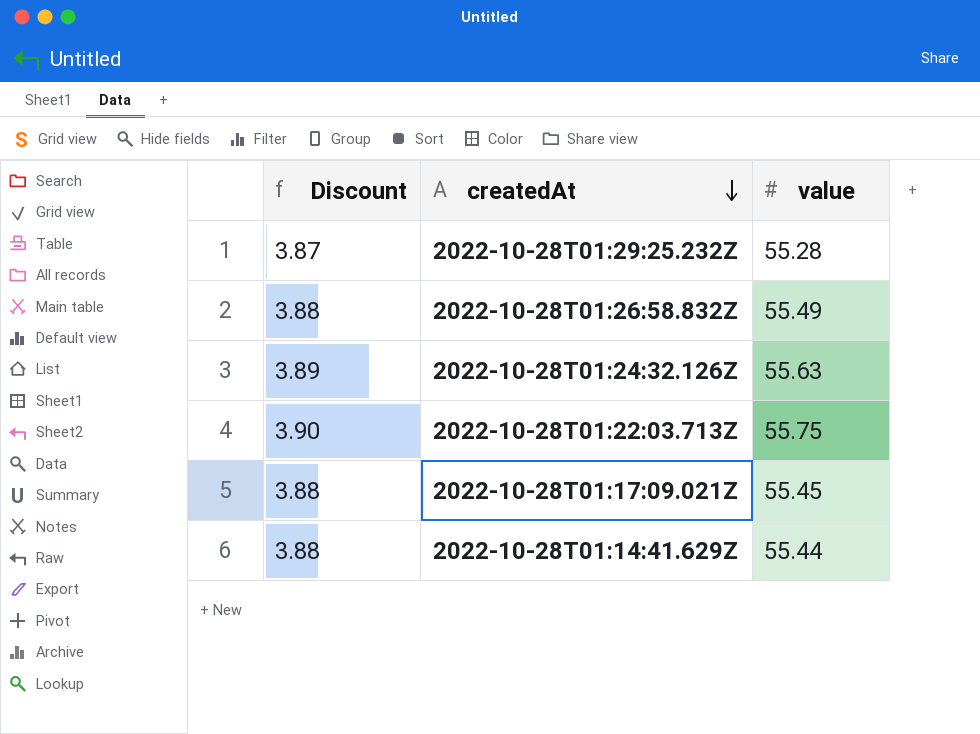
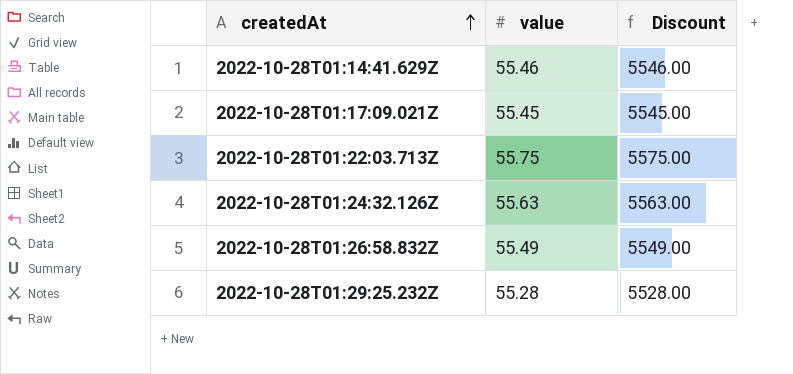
row order: createdAt descending -> createdAt ascending
column Discount | formula: [value] * 0.07 -> [value] * 100
column Discount | position: 1 -> 3
2022-10-28T01:14:41.629Z | value: 55.44 -> 55.46

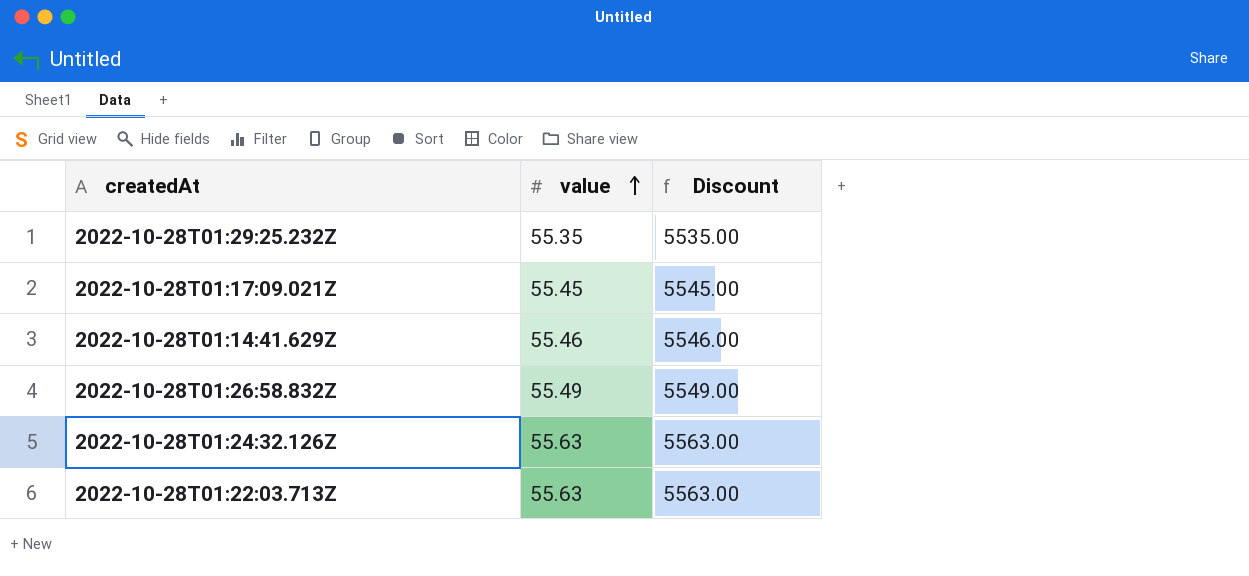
row order: createdAt ascending -> value ascending
2022-10-28T01:29:25.232Z | value: 55.28 -> 55.35
2022-10-28T01:29:25.232Z | Discount: 5528.00 -> 5535.00
2022-10-28T01:22:03.713Z | value: 55.75 -> 55.63
2022-10-28T01:22:03.713Z | Discount: 5575.00 -> 5563.00

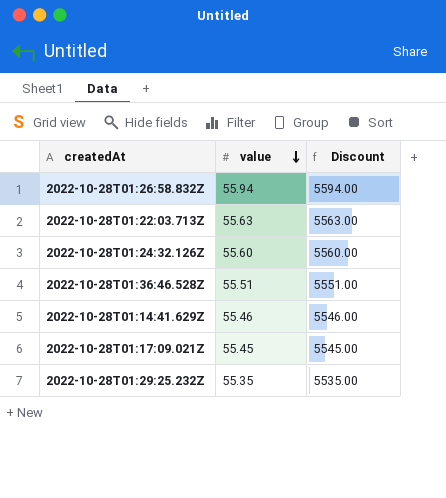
row order: value ascending -> value descending
2022-10-28T01:26:58.832Z | value: 55.49 -> 55.94
2022-10-28T01:26:58.832Z | Discount: 5549.00 -> 5594.00
2022-10-28T01:24:32.126Z | value: 55.63 -> 55.60
2022-10-28T01:24:32.126Z | Discount: 5563.00 -> 5560.00
row 2022-10-28T01:36:46.528Z: none -> 55.51 | 5551.00

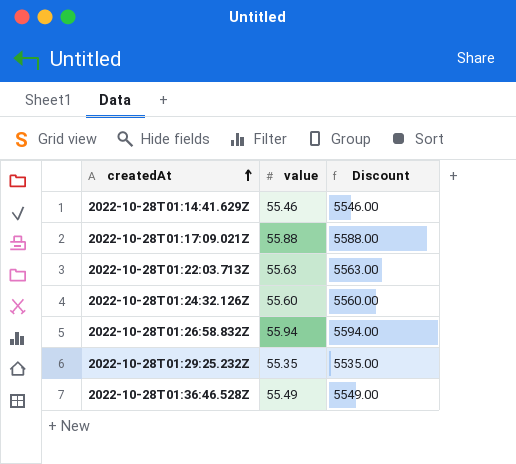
row order: value descending -> createdAt ascending
2022-10-28T01:17:09.021Z | value: 55.45 -> 55.88
2022-10-28T01:17:09.021Z | Discount: 5545.00 -> 5588.00
2022-10-28T01:36:46.528Z | value: 55.51 -> 55.49
2022-10-28T01:36:46.528Z | Discount: 5551.00 -> 5549.00

